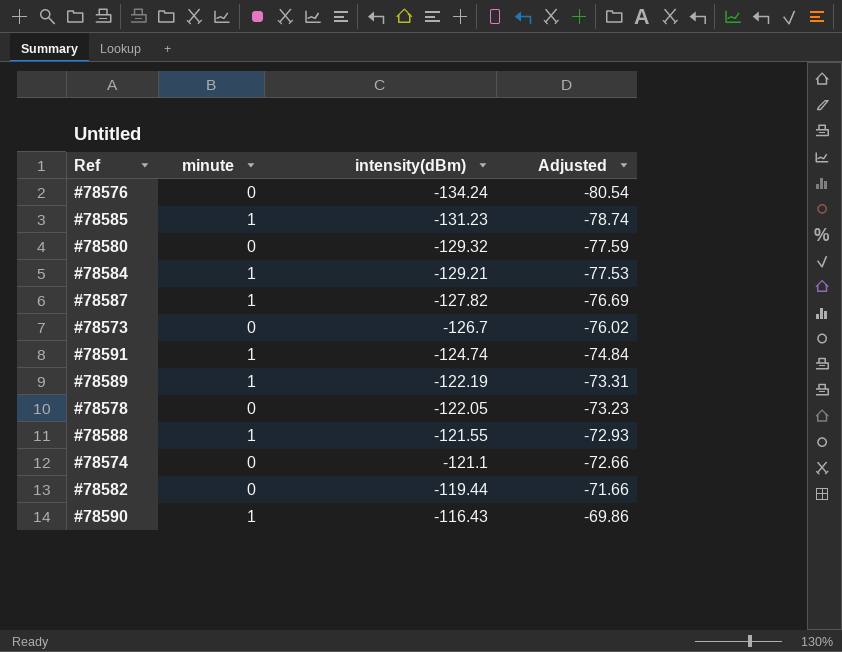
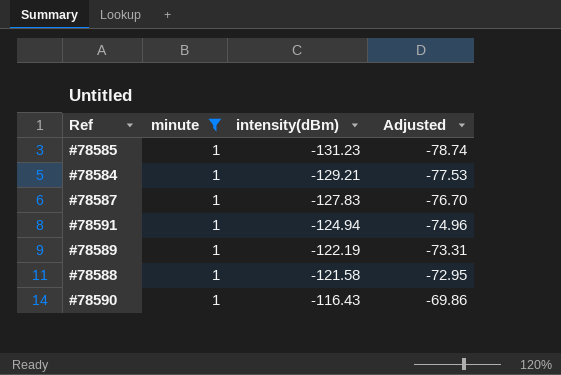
filter: none -> minute = 1
#78587 | intensity(dBm): -127.82 -> -127.83
#78587 | Adjusted: -76.69 -> -76.70
#78591 | intensity(dBm): -124.74 -> -124.94
#78591 | Adjusted: -74.84 -> -74.96
#78588 | intensity(dBm): -121.55 -> -121.58
#78588 | Adjusted: -72.93 -> -72.95

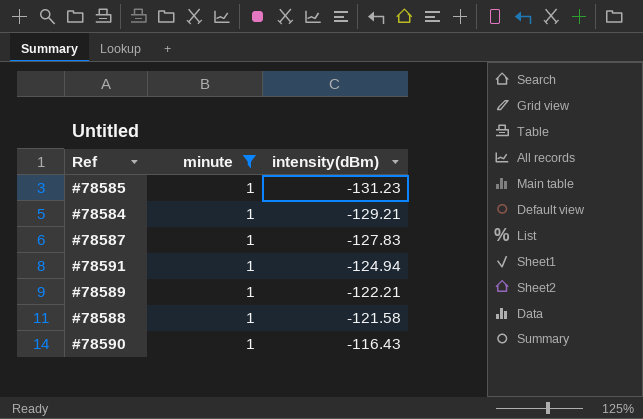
column Adjusted | formula: [intensity(dBm)] * 0.6 -> none
#78589 | intensity(dBm): -122.19 -> -122.21

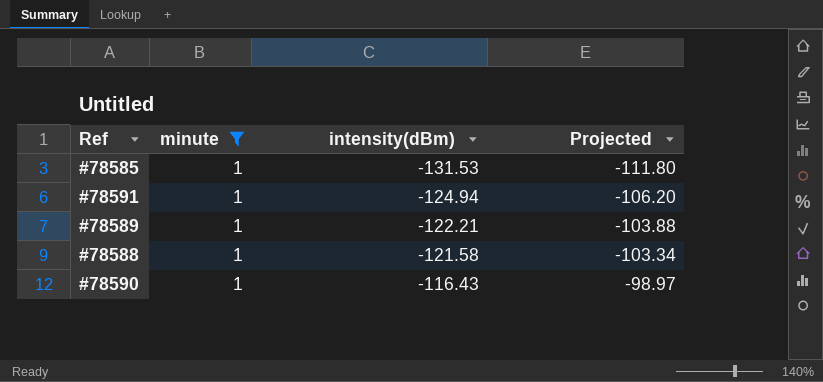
column Projected | formula: none -> [intensity(dBm)] * 0.85
row #78584: 1 | -129.21 -> none
row #78587: 1 | -127.83 -> none
#78585 | intensity(dBm): -131.23 -> -131.53

